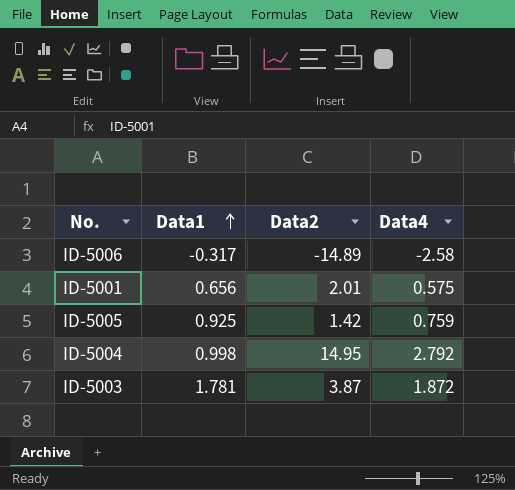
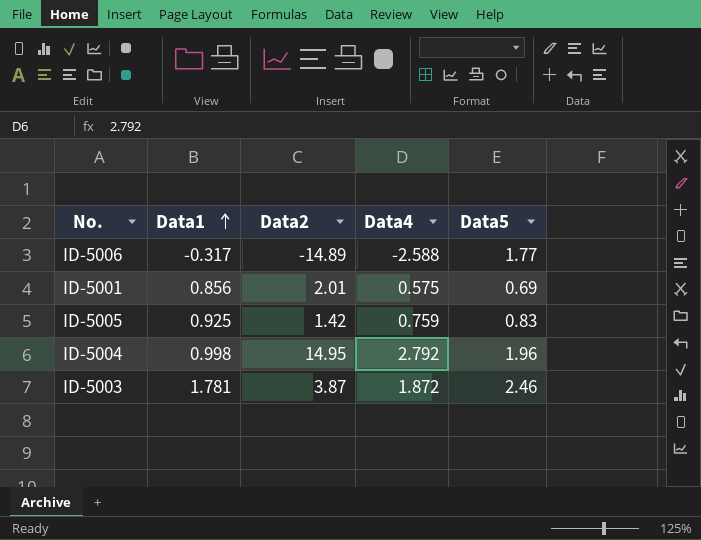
column Data5 | position: none -> 5
ID-5006 | Data4: -2.58 -> -2.588
ID-5001 | Data1: 0.656 -> 0.856

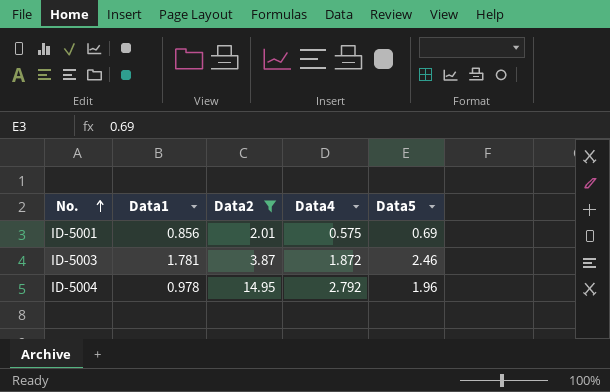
filter: none -> Data2 >= 2.01
row order: Data1 ascending -> No. ascending
ID-5004 | Data1: 0.998 -> 0.978

